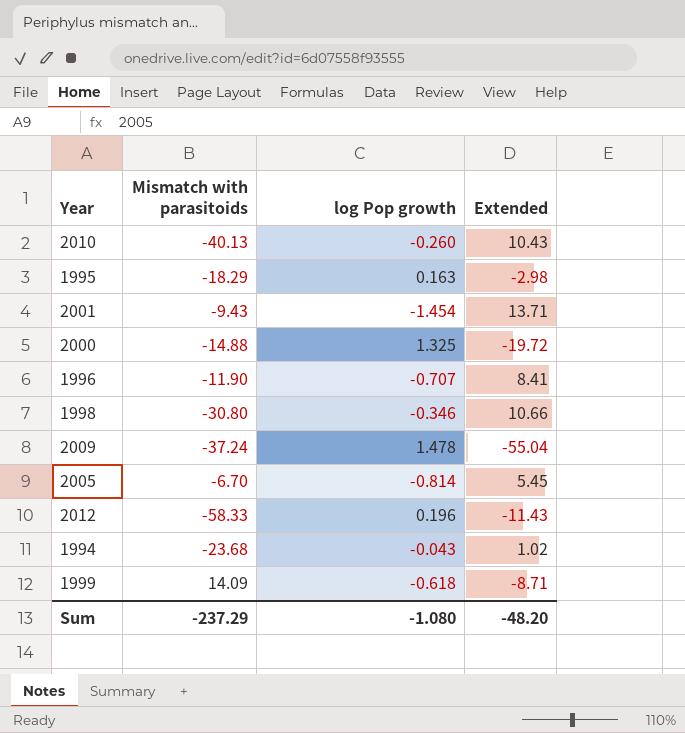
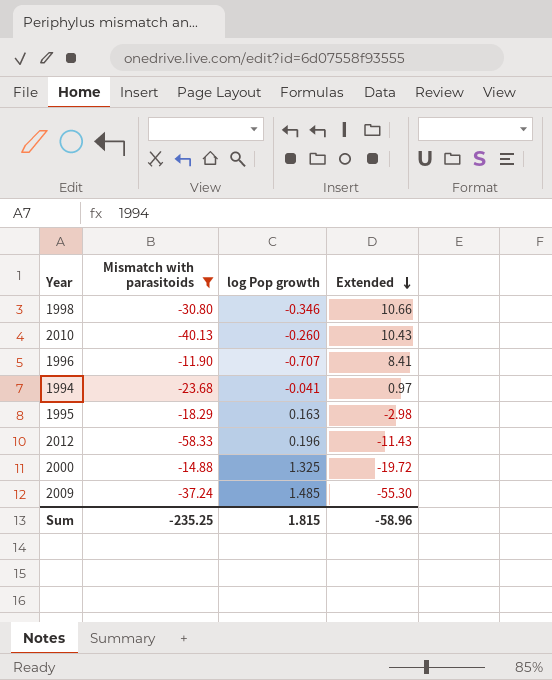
filter: none -> Mismatch with parasitoids <= -11.90
row order: none -> Extended descending
1994 | log Pop growth: -0.043 -> -0.041
1994 | Extended: 1.02 -> 0.97
2009 | log Pop growth: 1.478 -> 1.485
2009 | Extended: -55.04 -> -55.30
Sum | Mismatch with parasitoids: -237.29 -> -235.25
Sum | log Pop growth: -1.080 -> 1.815
Sum | Extended: -48.20 -> -58.96

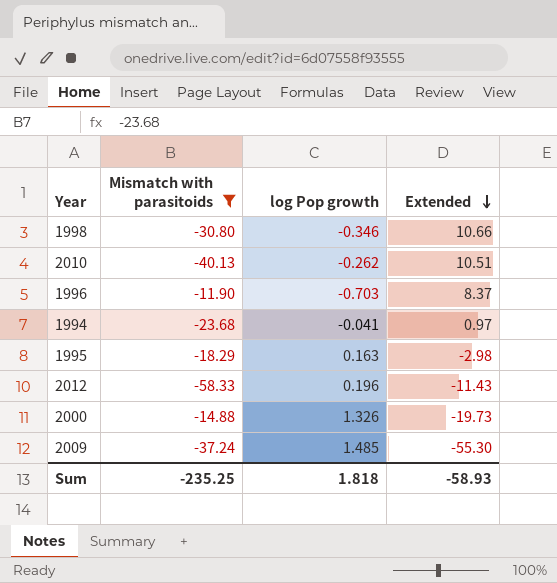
2010 | log Pop growth: -0.260 -> -0.262
2010 | Extended: 10.43 -> 10.51
1996 | log Pop growth: -0.707 -> -0.703
1996 | Extended: 8.41 -> 8.37
2000 | log Pop growth: 1.325 -> 1.326
2000 | Extended: -19.72 -> -19.73
Sum | log Pop growth: 1.815 -> 1.818
Sum | Extended: -58.96 -> -58.93

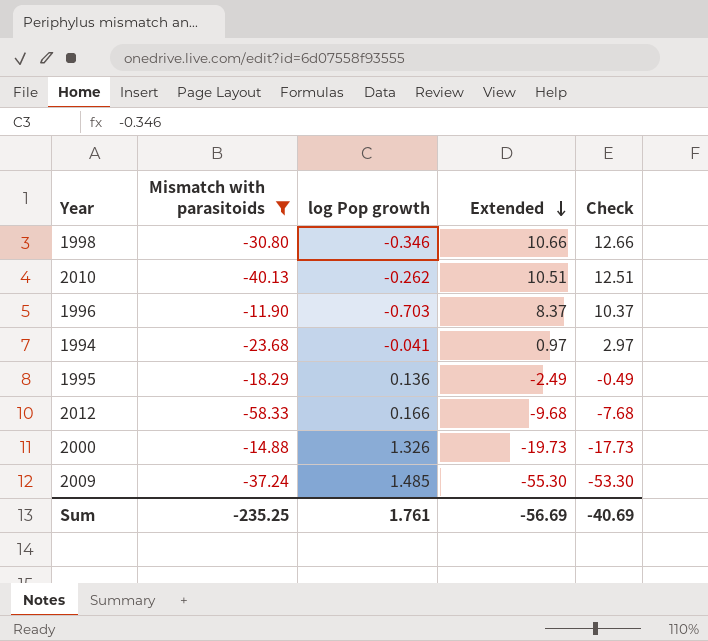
column Check | formula: none -> [Extended] + 2
1995 | log Pop growth: 0.163 -> 0.136
1995 | Extended: -2.98 -> -2.49
2012 | log Pop growth: 0.196 -> 0.166
2012 | Extended: -11.43 -> -9.68
Sum | log Pop growth: 1.818 -> 1.761
Sum | Extended: -58.93 -> -56.69

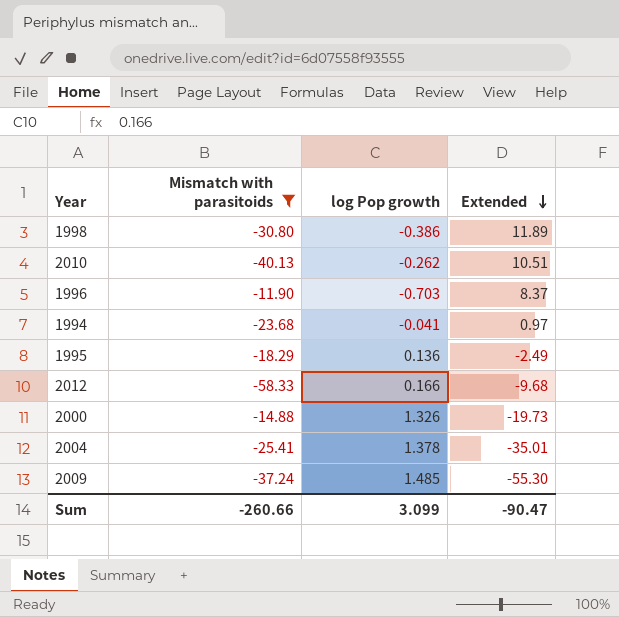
column Check | formula: [Extended] + 2 -> none
1998 | log Pop growth: -0.346 -> -0.386
1998 | Extended: 10.66 -> 11.89
row 2004: none -> -25.41 | 1.378 | -35.01
Sum | Mismatch with parasitoids: -235.25 -> -260.66
Sum | log Pop growth: 1.761 -> 3.099
Sum | Extended: -56.69 -> -90.47

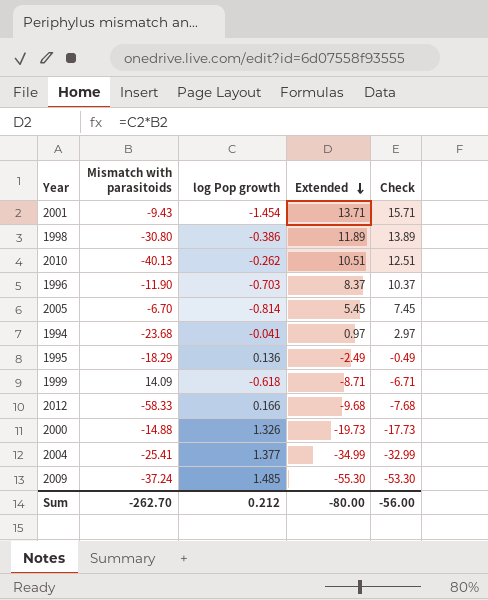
filter: Mismatch with parasitoids <= -11.90 -> none
column Check | formula: none -> [Extended] + 2
2004 | log Pop growth: 1.378 -> 1.377
2004 | Extended: -35.01 -> -34.99
Sum | Mismatch with parasitoids: -260.66 -> -262.70
Sum | log Pop growth: 3.099 -> 0.212
Sum | Extended: -90.47 -> -80.00

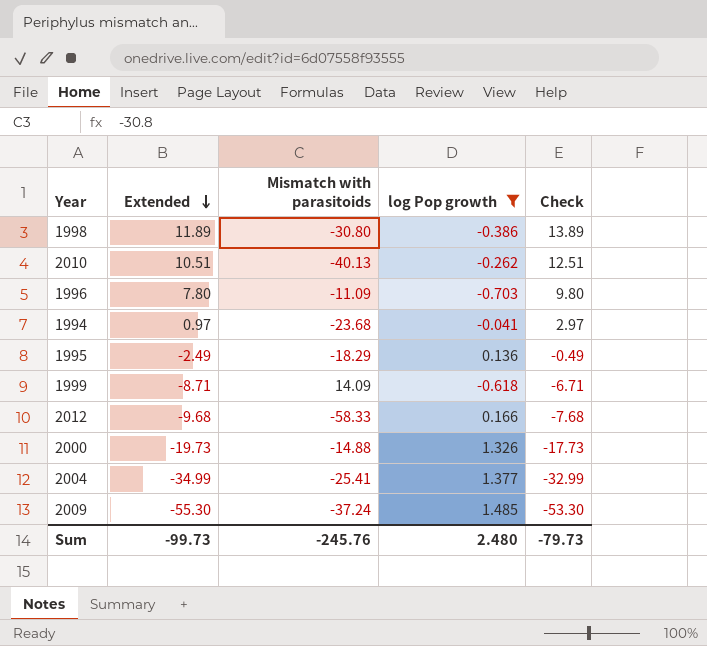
filter: none -> log Pop growth >= -0.703
column Extended | position: 4 -> 2
1996 | Extended: 8.37 -> 7.80
1996 | Mismatch with parasitoids: -11.90 -> -11.09
1996 | Check: 10.37 -> 9.80
Sum | Extended: -80.00 -> -99.73
Sum | Mismatch with parasitoids: -262.70 -> -245.76
Sum | log Pop growth: 0.212 -> 2.480
Sum | Check: -56.00 -> -79.73

